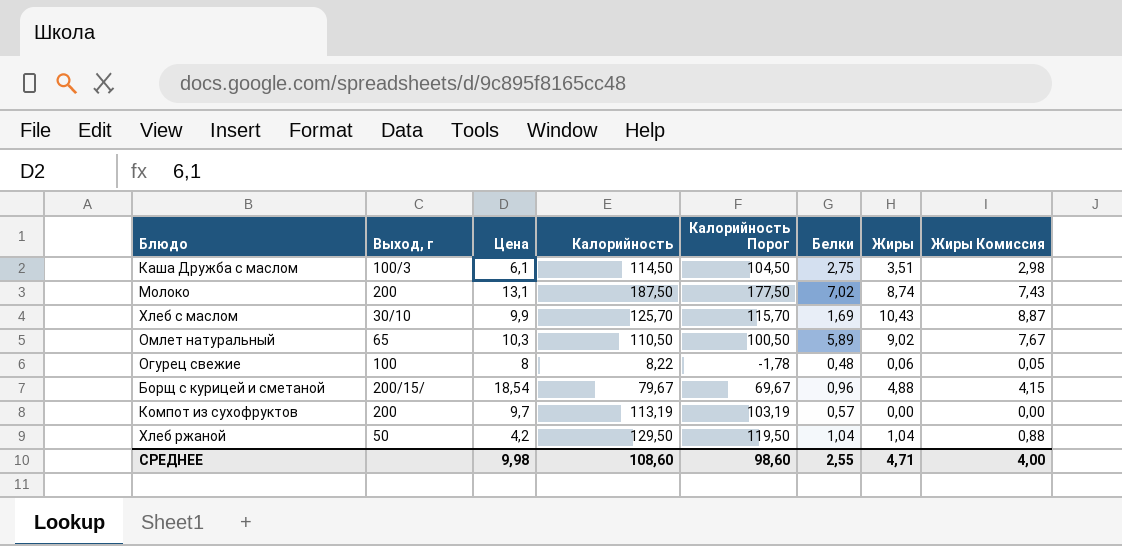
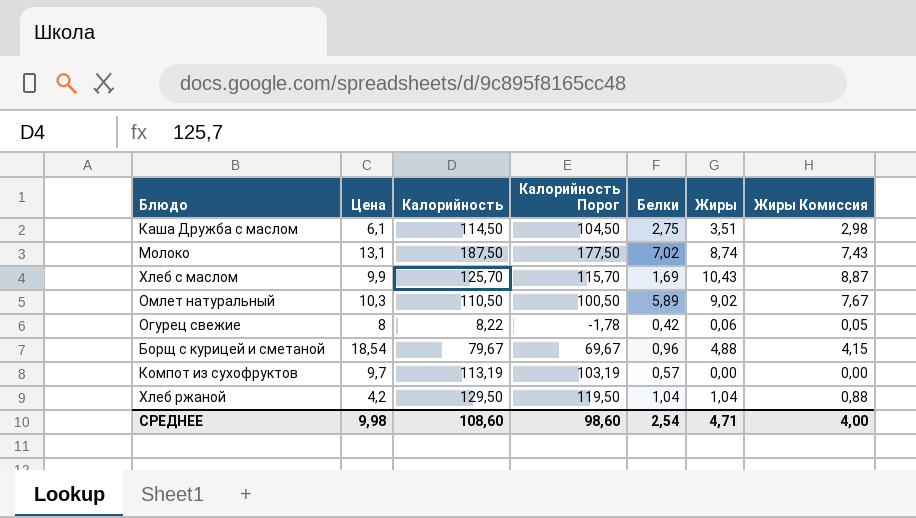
column Выход, г | position: 2 -> none
Огурец свежие | Белки: 0,48 -> 0,42
СРЕДНЕЕ | Белки: 2,55 -> 2,54

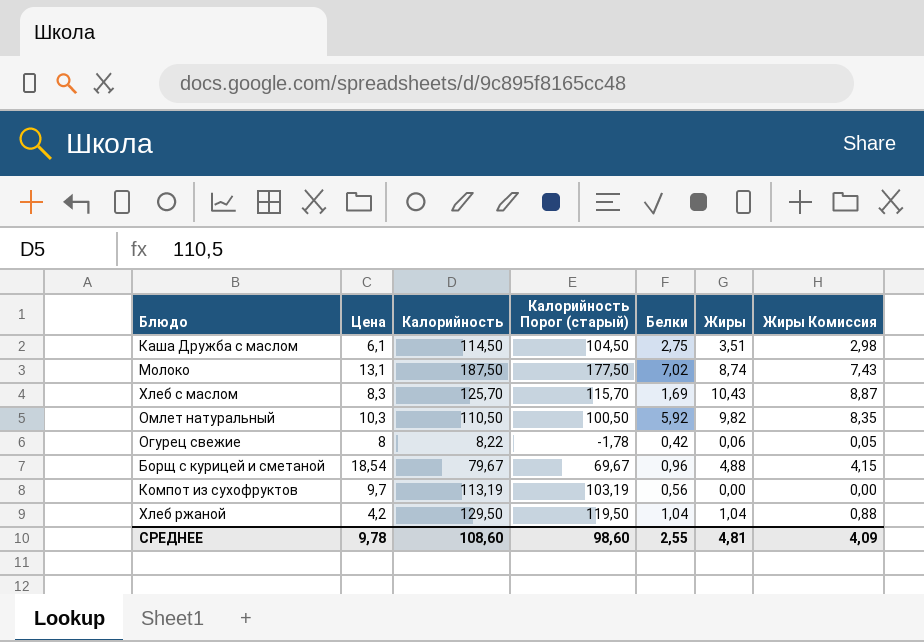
column name: Калорийность Порог -> Калорийность Порог (старый)
Хлеб с маслом | Цена: 9,9 -> 8,3
Омлет натуральный | Белки: 5,89 -> 5,92
Омлет натуральный | Жиры: 9,02 -> 9,82
Омлет натуральный | Жиры Комиссия: 7,67 -> 8,35
Компот из сухофруктов | Белки: 0,57 -> 0,56
СРЕДНЕЕ | Цена: 9,98 -> 9,78
СРЕДНЕЕ | Белки: 2,54 -> 2,55
СРЕДНЕЕ | Жиры: 4,71 -> 4,81
СРЕДНЕЕ | Жиры Комиссия: 4,00 -> 4,09

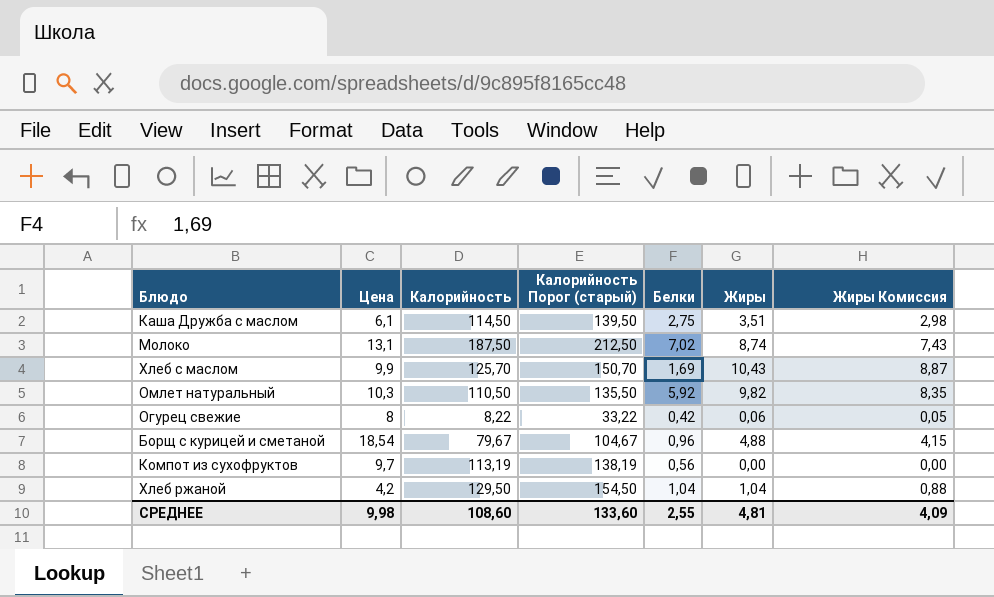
column Калорийность Порог (старый) | formula: [Калорийность] - 10 -> [Калорийность] + 25
Хлеб с маслом | Цена: 8,3 -> 9,9
СРЕДНЕЕ | Цена: 9,78 -> 9,98
СРЕДНЕЕ | Калорийность Порог (старый): 98,60 -> 133,60

